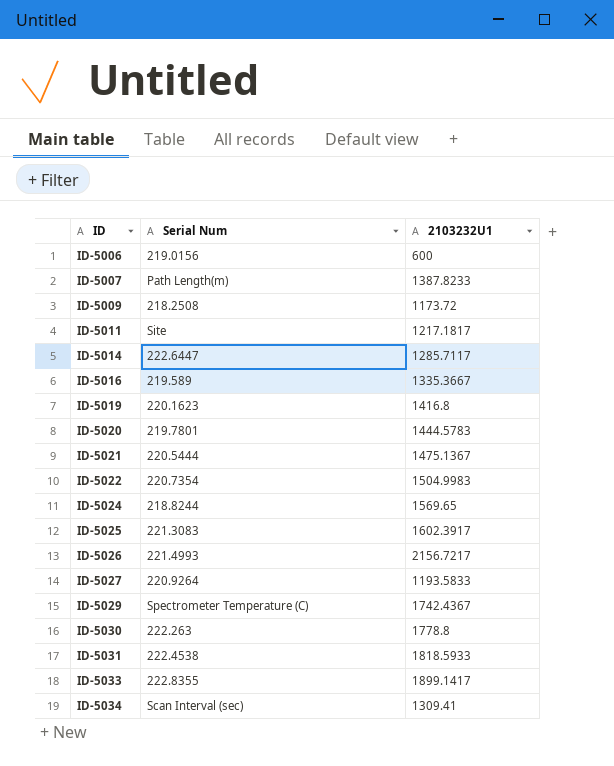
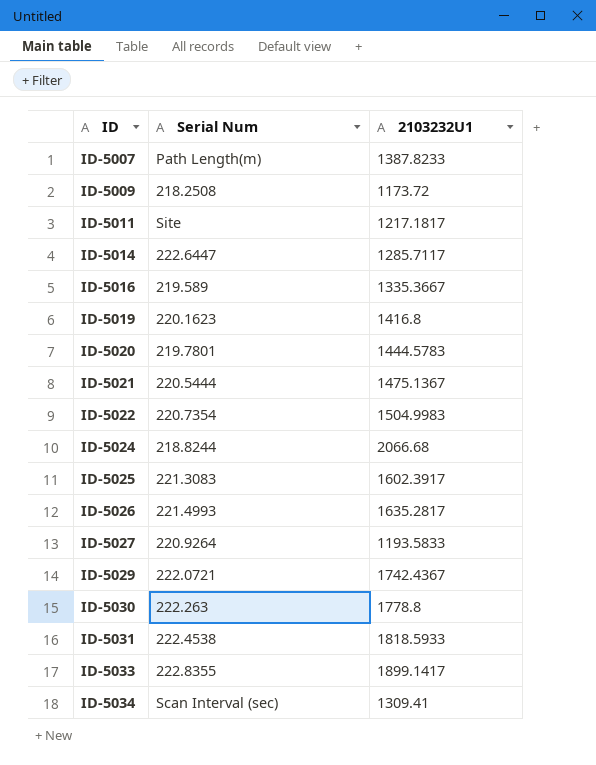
row ID-5006: 219.0156 | 600 -> none
ID-5024 | 2103232U1: 1569.65 -> 2066.68
ID-5026 | 2103232U1: 2156.7217 -> 1635.2817
ID-5029 | Serial Num: Spectrometer Temperature (C) -> 222.0721

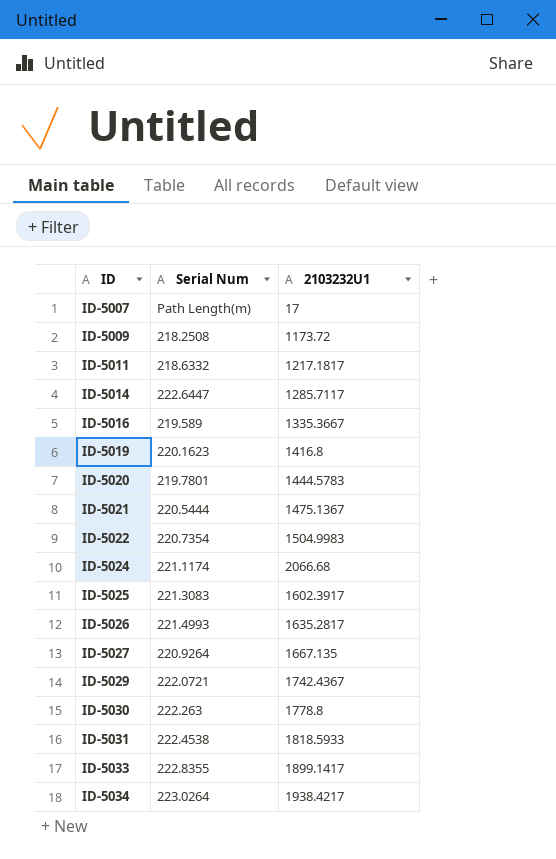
ID-5007 | 2103232U1: 1387.8233 -> 17
ID-5011 | Serial Num: Site -> 218.6332
ID-5024 | Serial Num: 218.8244 -> 221.1174
ID-5027 | 2103232U1: 1193.5833 -> 1667.135
ID-5034 | Serial Num: Scan Interval (sec) -> 223.0264
ID-5034 | 2103232U1: 1309.41 -> 1938.4217

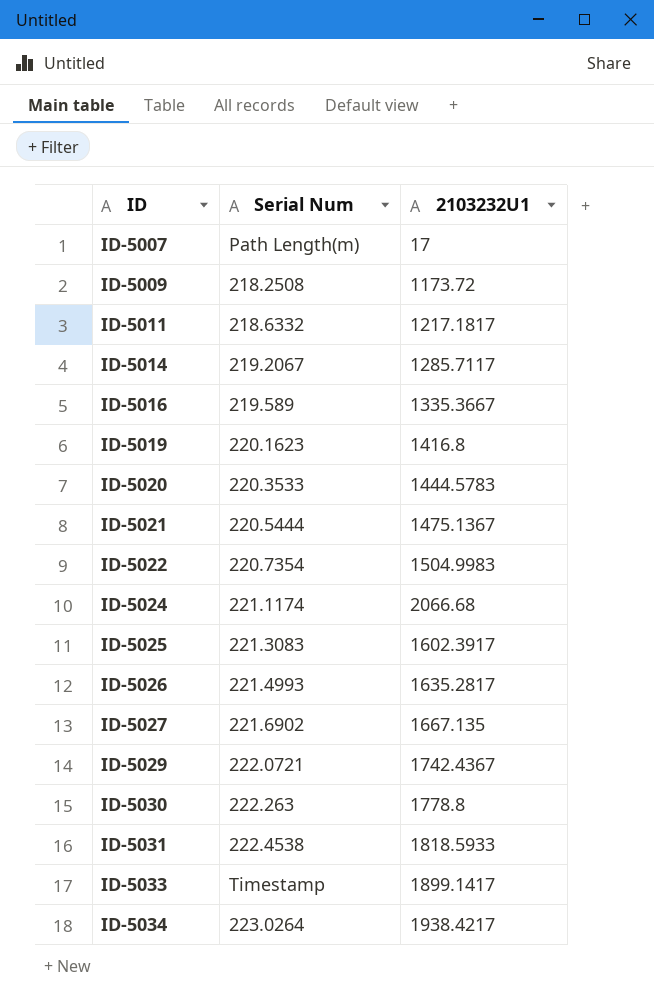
ID-5014 | Serial Num: 222.6447 -> 219.2067
ID-5020 | Serial Num: 219.7801 -> 220.3533
ID-5027 | Serial Num: 220.9264 -> 221.6902
ID-5033 | Serial Num: 222.8355 -> Timestamp

